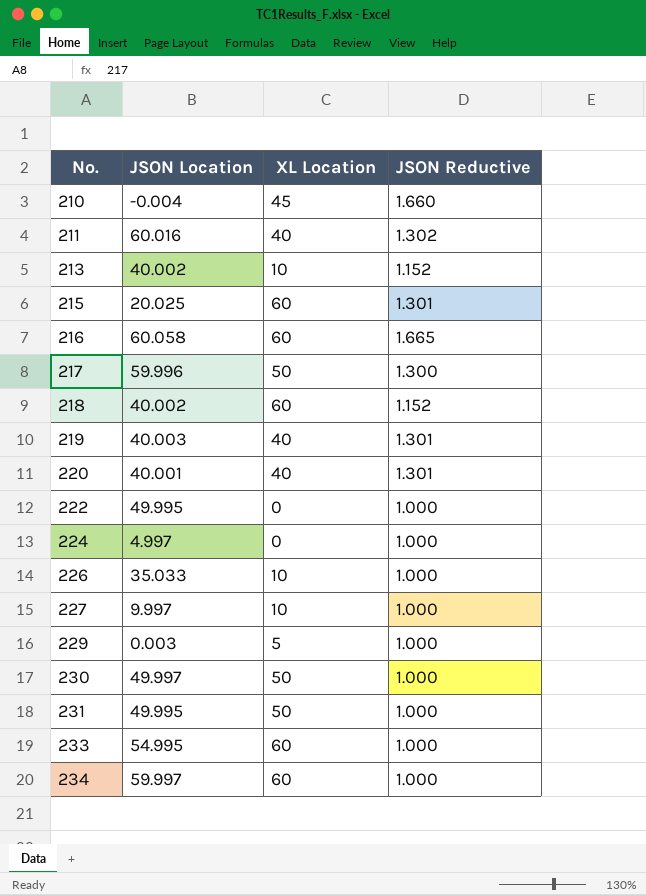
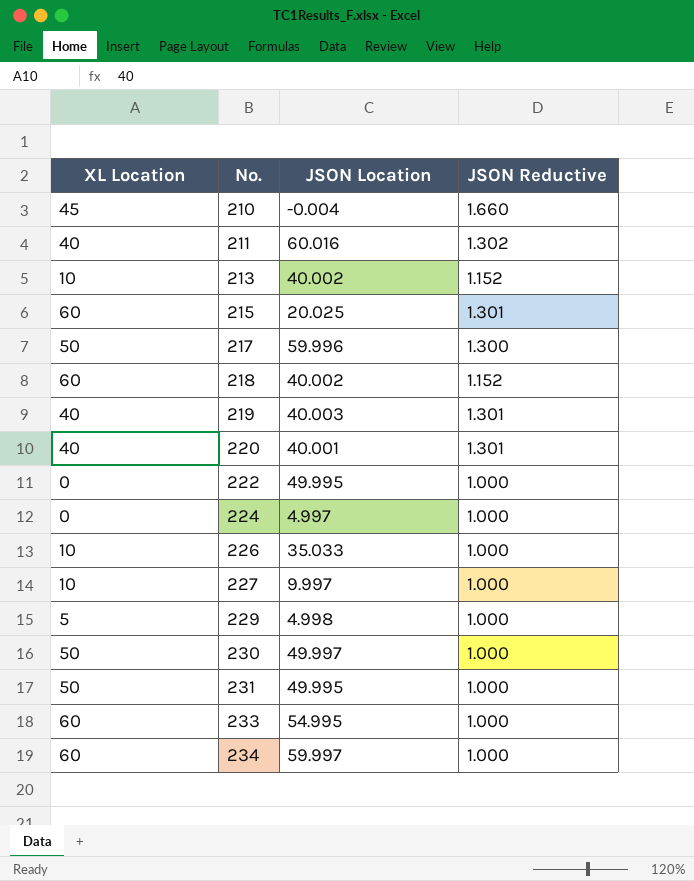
column XL Location | position: 3 -> 1
row 216: 60.058 | 60 | 1.665 -> none
229 | JSON Location: 0.003 -> 4.998

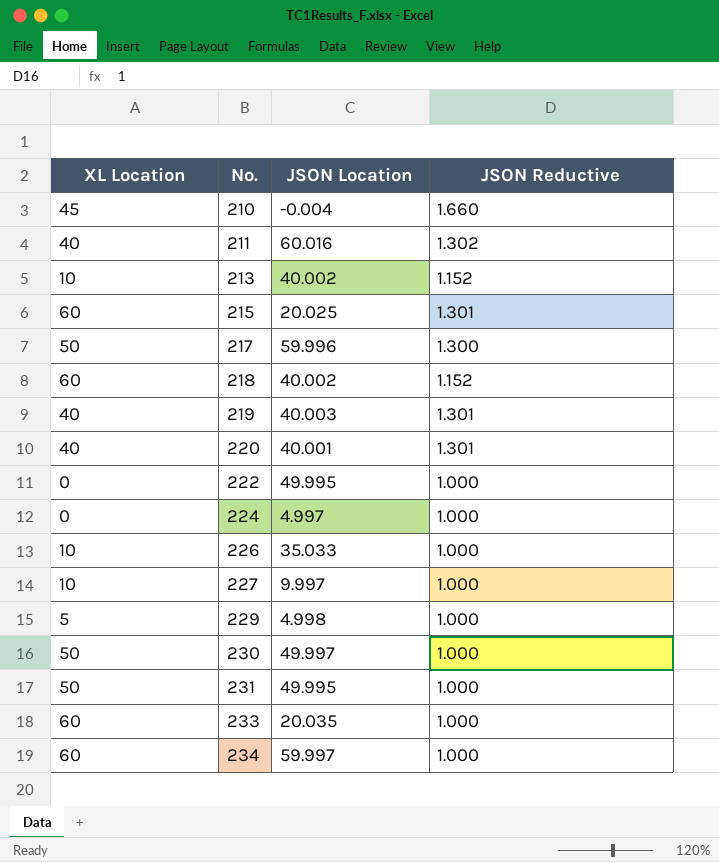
233 | JSON Location: 54.995 -> 20.035

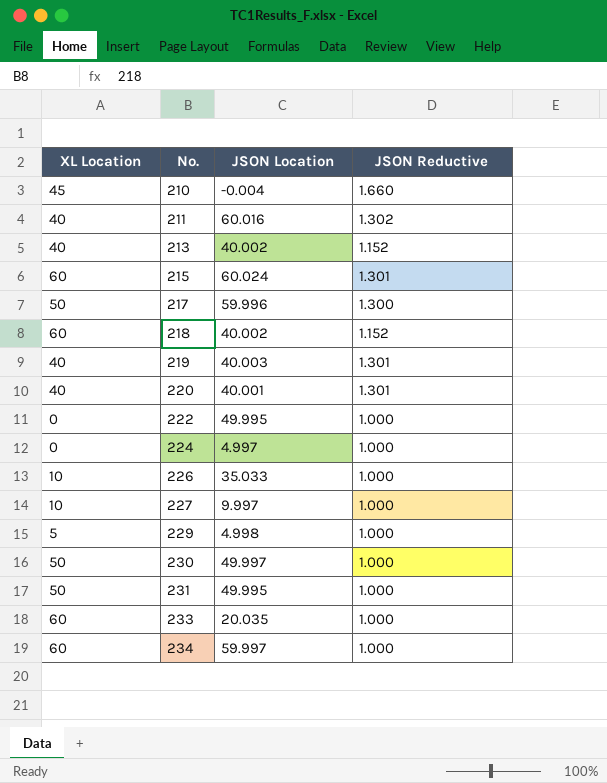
213 | XL Location: 10 -> 40
215 | JSON Location: 20.025 -> 60.024

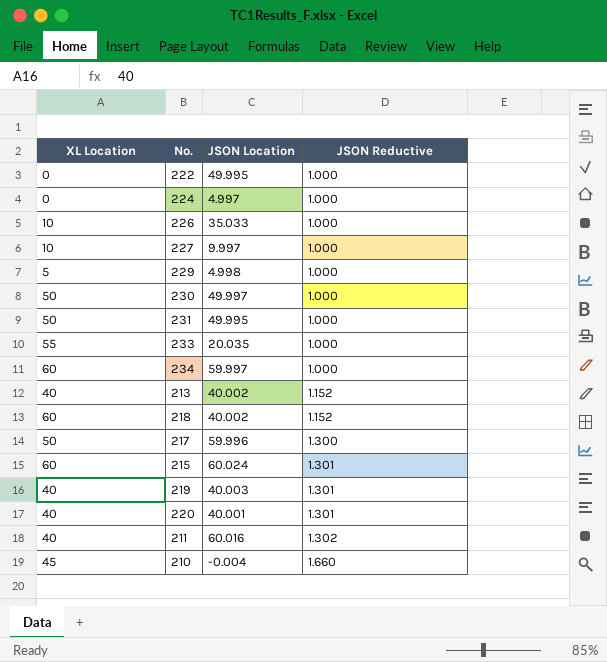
row order: No. ascending -> JSON Reductive ascending
233 | XL Location: 60 -> 55

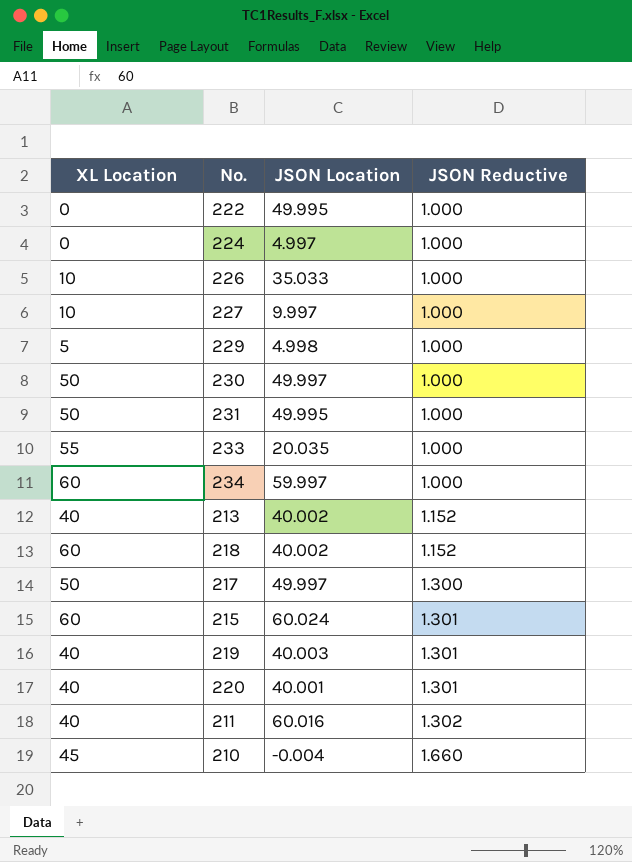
217 | JSON Location: 59.996 -> 49.997

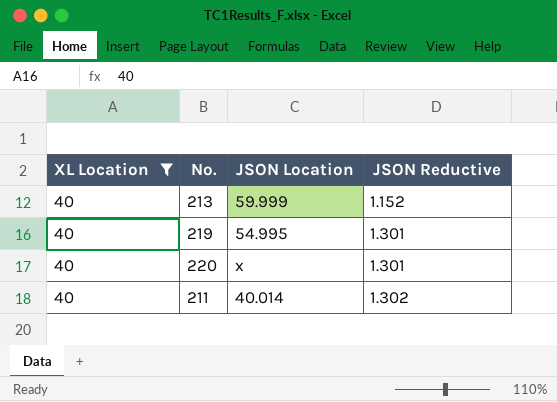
filter: none -> XL Location = 40
213 | JSON Location: 40.002 -> 59.999
219 | JSON Location: 40.003 -> 54.995
220 | JSON Location: 40.001 -> x
211 | JSON Location: 60.016 -> 40.014

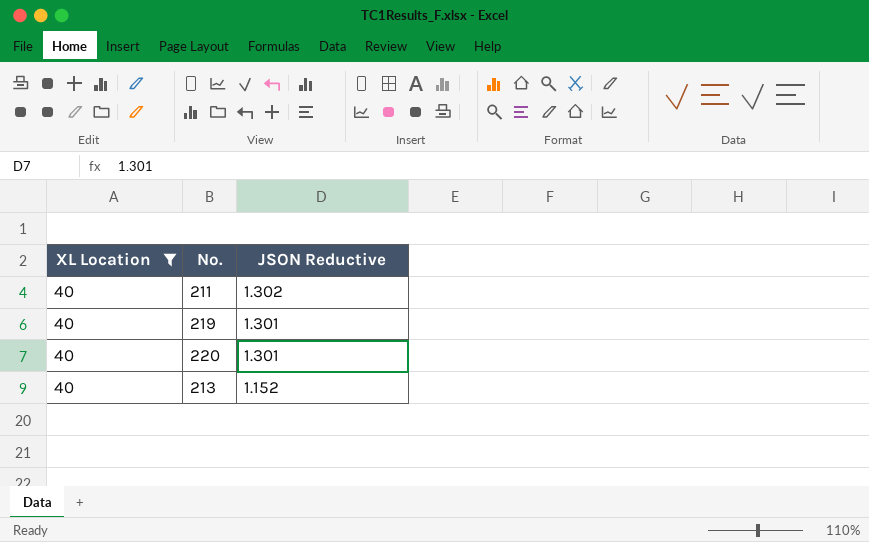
row order: JSON Reductive ascending -> JSON Reductive descending
column JSON Location | position: 3 -> none

